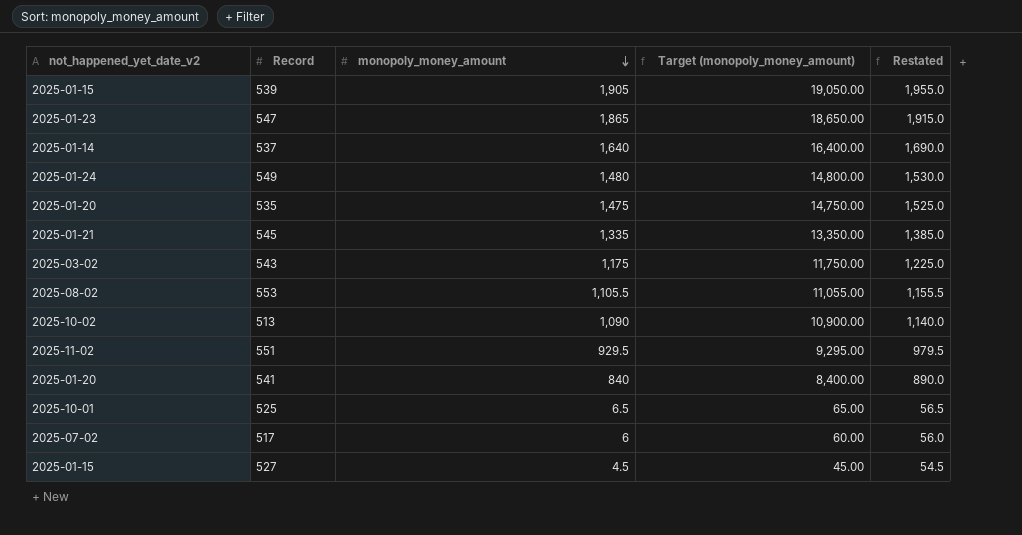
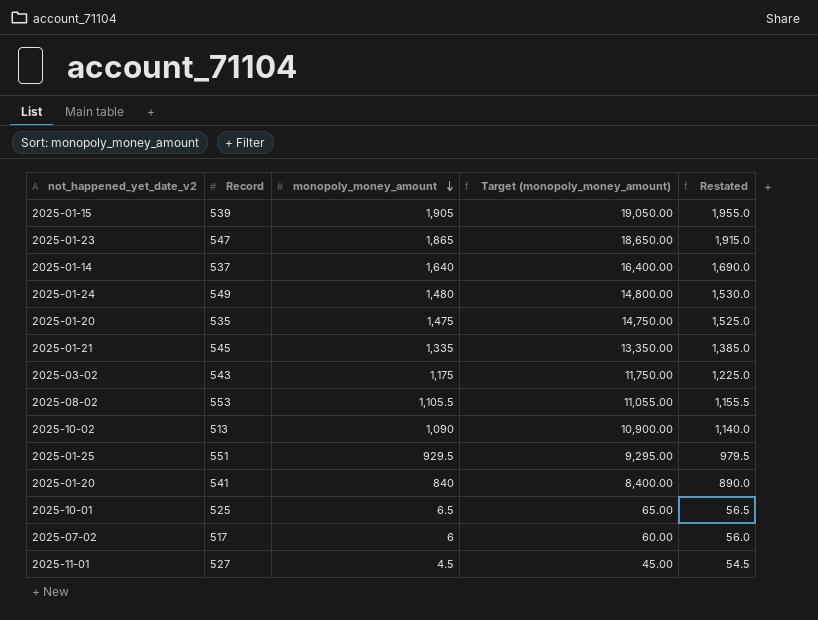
551 | not_happened_yet_date_v2: 2025-11-02 -> 2025-01-25
527 | not_happened_yet_date_v2: 2025-01-15 -> 2025-11-01

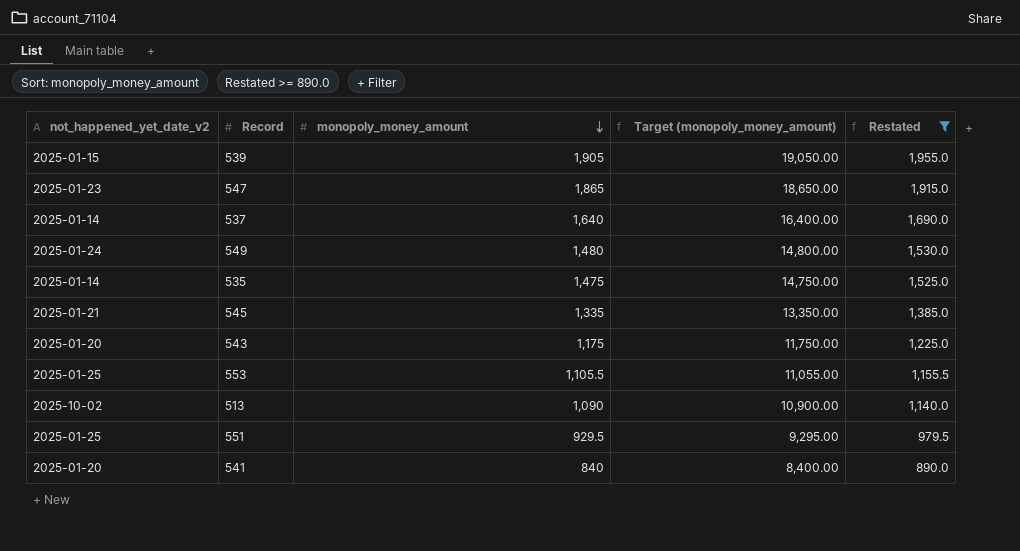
filter: none -> Restated >= 890.0
535 | not_happened_yet_date_v2: 2025-01-20 -> 2025-01-14
543 | not_happened_yet_date_v2: 2025-03-02 -> 2025-01-20
553 | not_happened_yet_date_v2: 2025-08-02 -> 2025-01-25

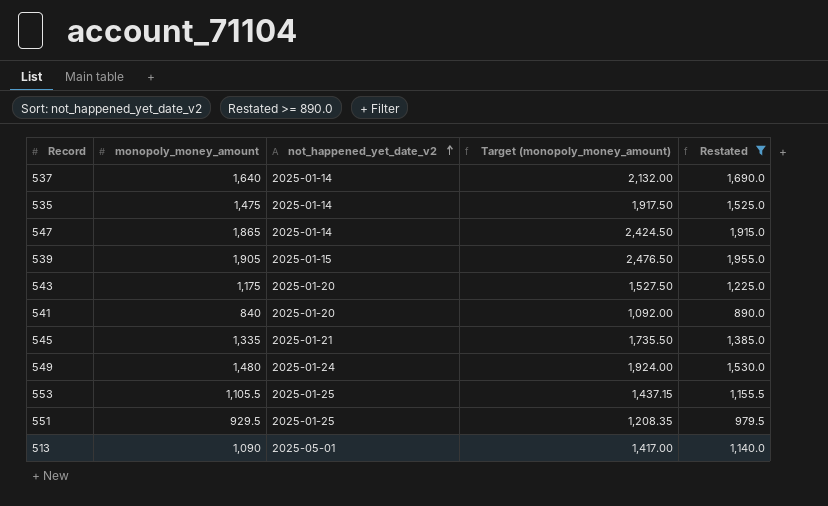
row order: monopoly_money_amount descending -> not_happened_yet_date_v2 ascending
column not_happened_yet_date_v2 | position: 1 -> 3
column Target (monopoly_money_amount) | formula: [monopoly_money_amount] * 10 -> [monopoly_money_amount] * 1.3
547 | not_happened_yet_date_v2: 2025-01-23 -> 2025-01-14
513 | not_happened_yet_date_v2: 2025-10-02 -> 2025-05-01

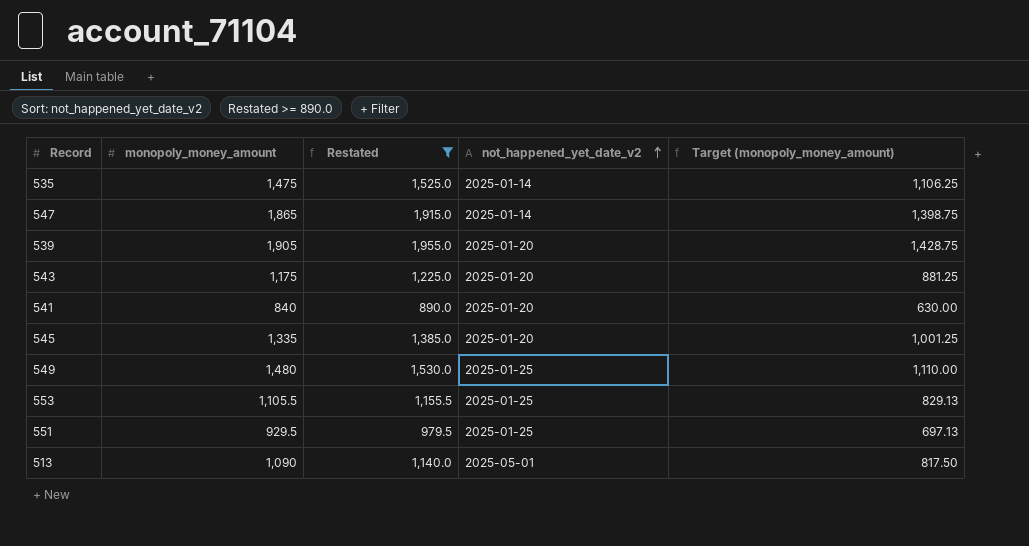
column Restated | position: 5 -> 3
column Target (monopoly_money_amount) | formula: [monopoly_money_amount] * 1.3 -> [monopoly_money_amount] * 0.75
row 537: 1,640 | 2025-01-14 | 2,132.00 | 1,690.0 -> none
539 | not_happened_yet_date_v2: 2025-01-15 -> 2025-01-20
545 | not_happened_yet_date_v2: 2025-01-21 -> 2025-01-20
549 | not_happened_yet_date_v2: 2025-01-24 -> 2025-01-25

